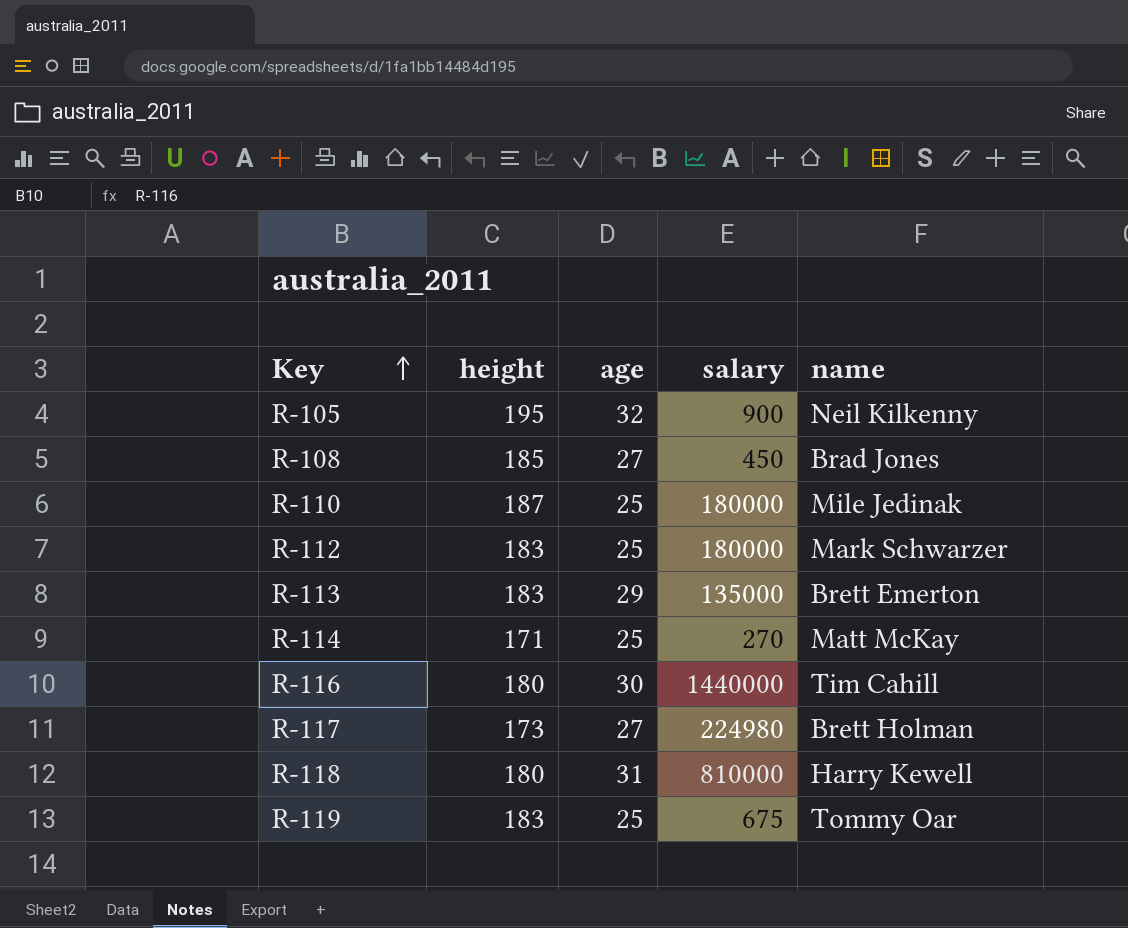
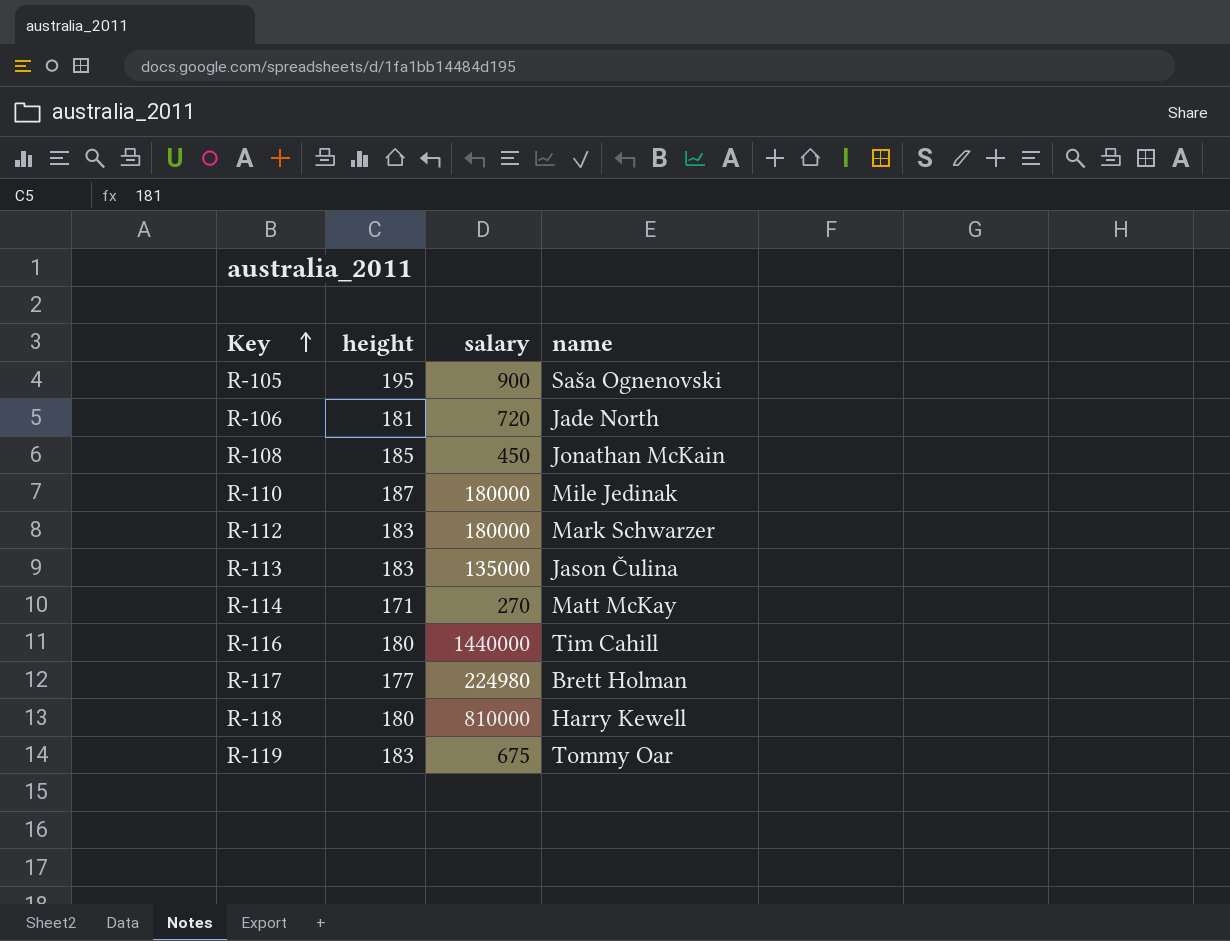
column age | position: 3 -> none
R-105 | name: Neil Kilkenny -> Saša Ognenovski
row R-106: none -> 181 | 720 | Jade North
R-108 | name: Brad Jones -> Jonathan McKain
R-113 | name: Brett Emerton -> Jason Čulina
R-117 | height: 173 -> 177

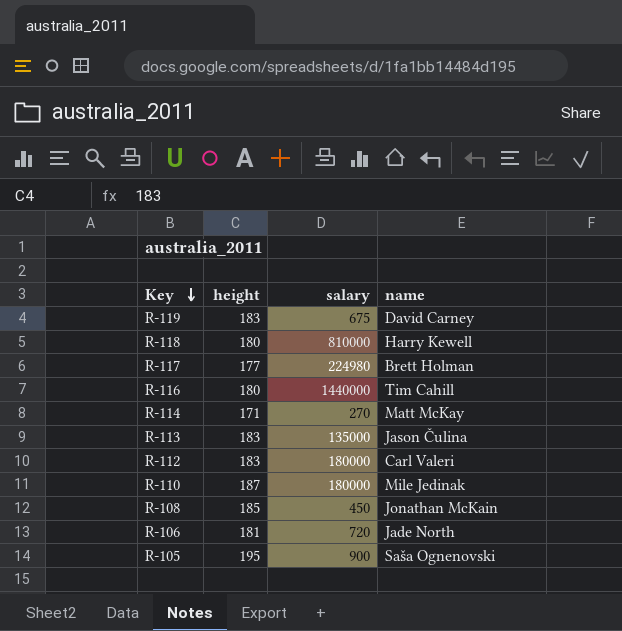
row order: Key ascending -> Key descending
R-119 | name: Tommy Oar -> David Carney
R-112 | name: Mark Schwarzer -> Carl Valeri

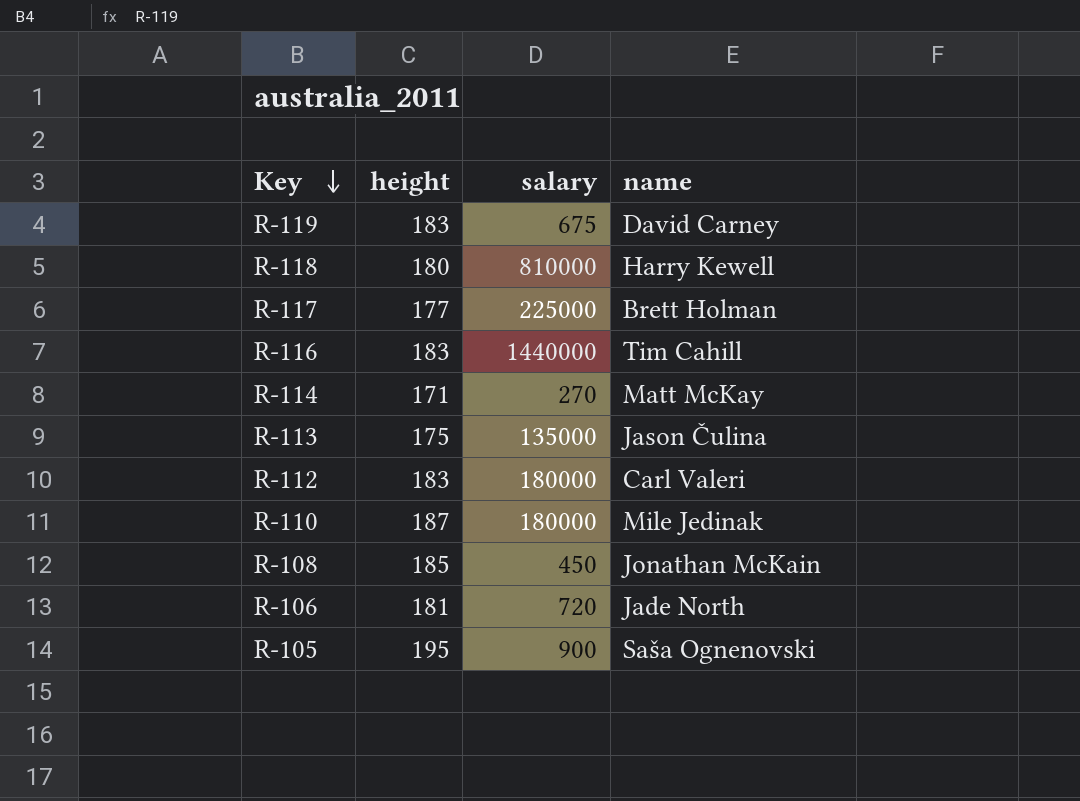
R-117 | salary: 224980 -> 225000
R-116 | height: 180 -> 183
R-113 | height: 183 -> 175

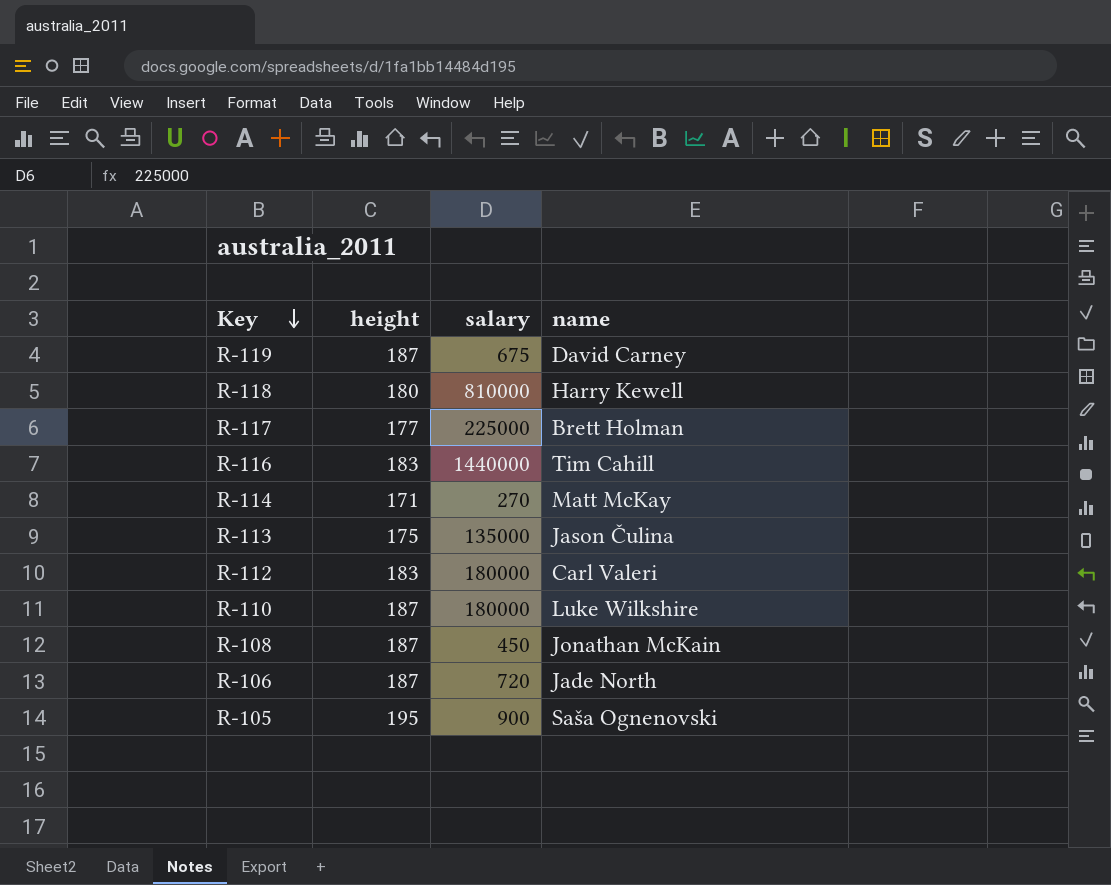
R-119 | height: 183 -> 187
R-110 | name: Mile Jedinak -> Luke Wilkshire
R-108 | height: 185 -> 187
R-106 | height: 181 -> 187

